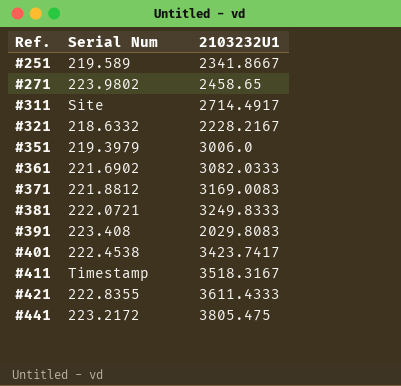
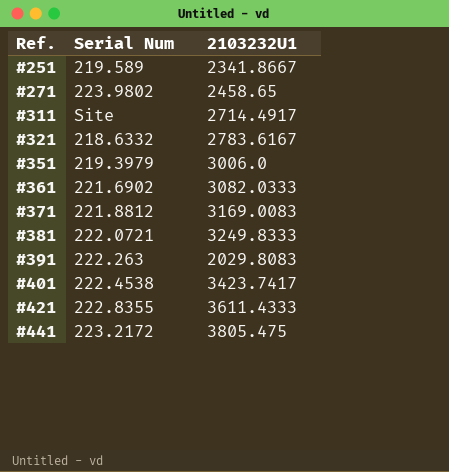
row #411: Timestamp | 3518.3167 -> none
#321 | 2103232U1: 2228.2167 -> 2783.6167
#391 | Serial Num: 223.408 -> 222.263

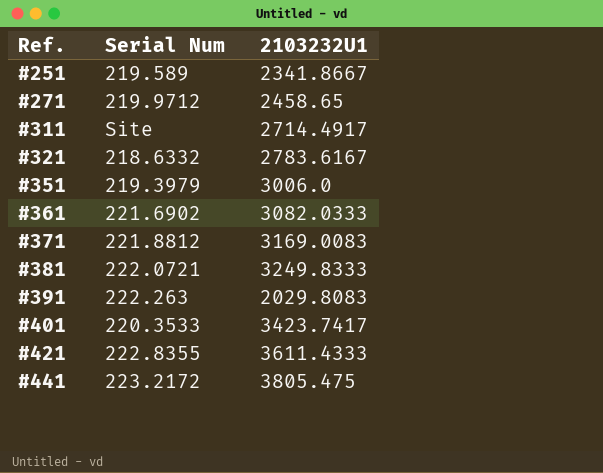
#271 | Serial Num: 223.9802 -> 219.9712
#401 | Serial Num: 222.4538 -> 220.3533

